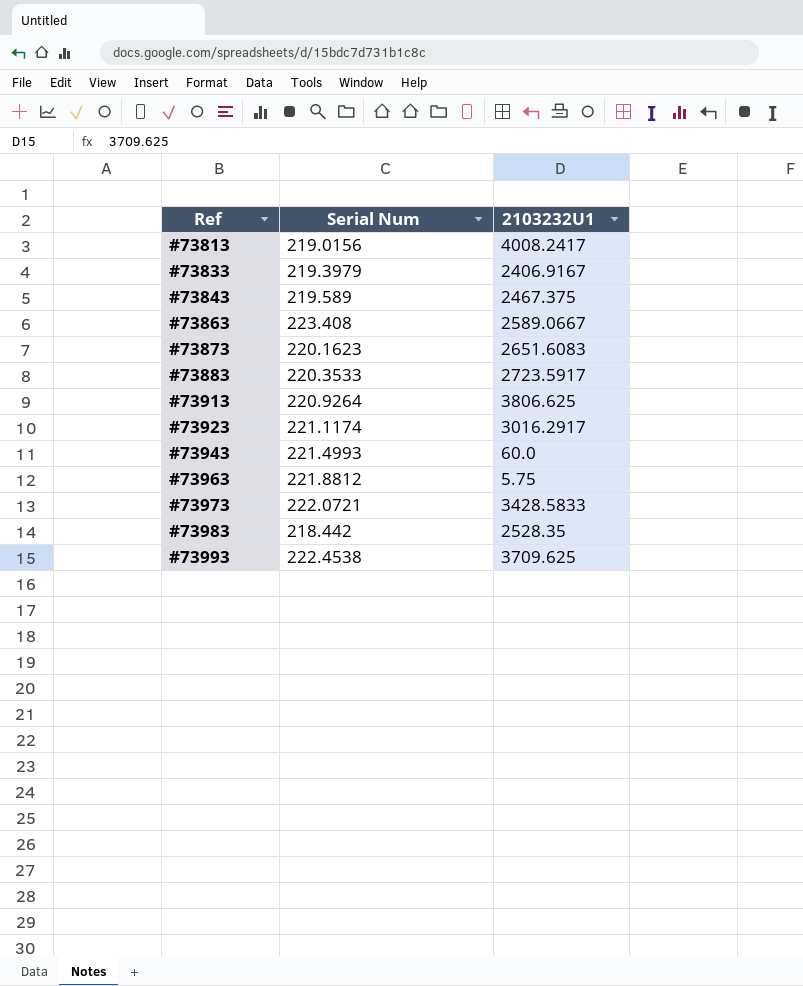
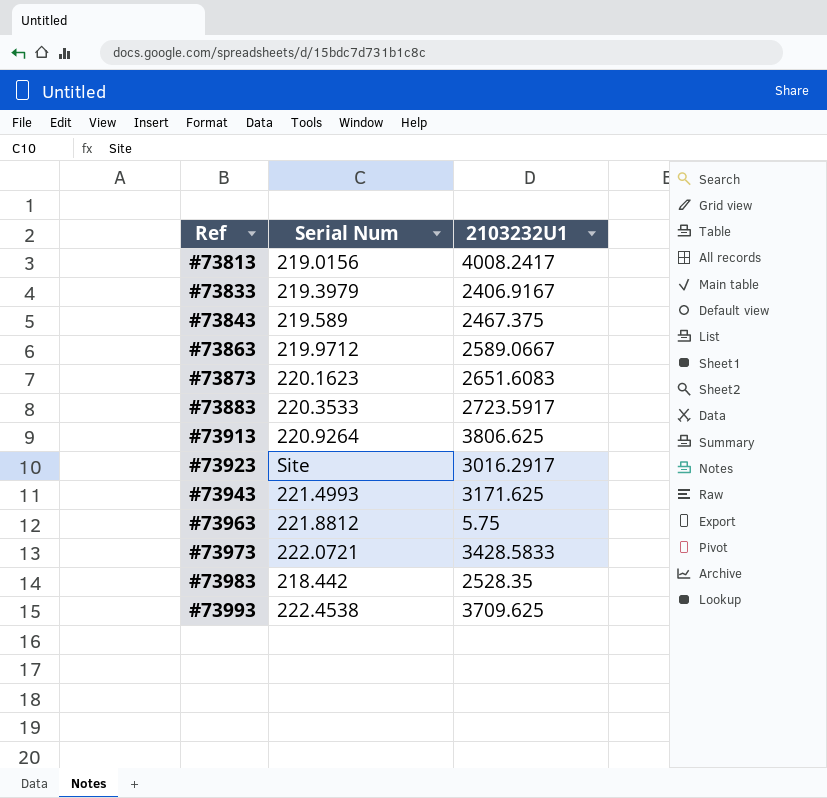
#73863 | Serial Num: 223.408 -> 219.9712
#73923 | Serial Num: 221.1174 -> Site
#73943 | 2103232U1: 60.0 -> 3171.625

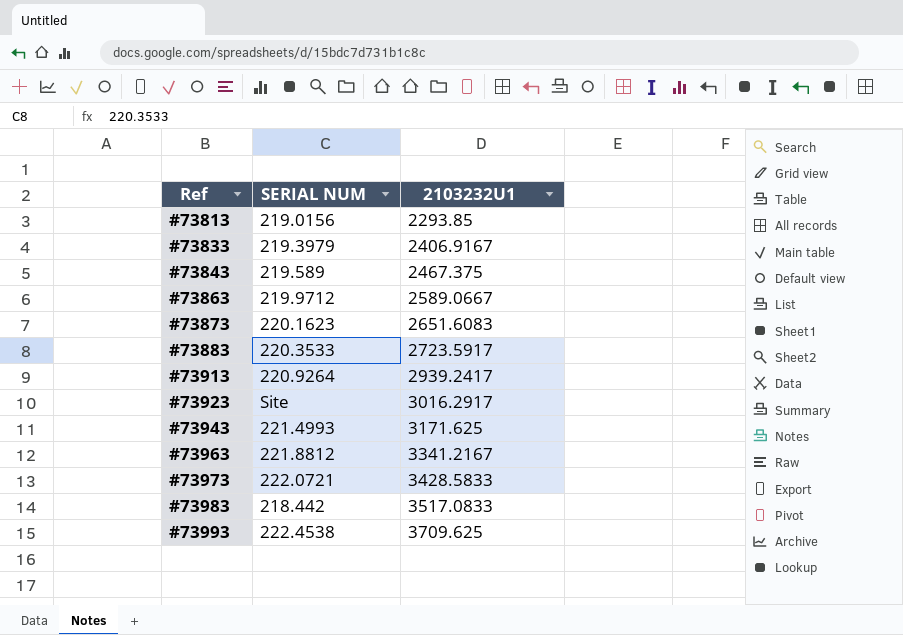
column name: Serial Num -> SERIAL NUM
#73813 | 2103232U1: 4008.2417 -> 2293.85
#73913 | 2103232U1: 3806.625 -> 2939.2417
#73963 | 2103232U1: 5.75 -> 3341.2167
#73983 | 2103232U1: 2528.35 -> 3517.0833

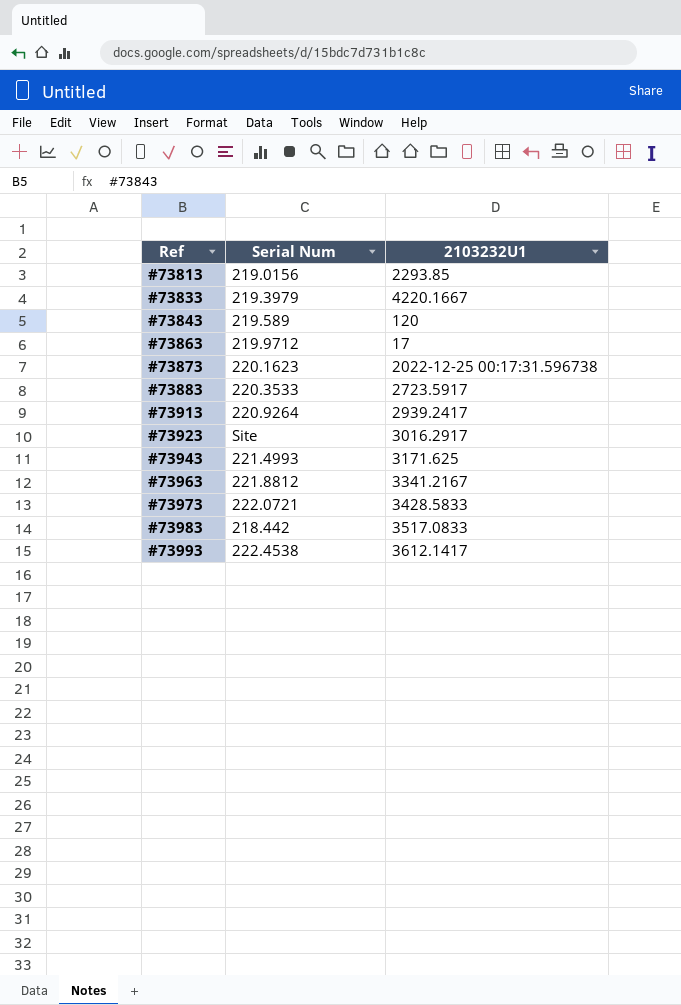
column name: SERIAL NUM -> Serial Num
#73833 | 2103232U1: 2406.9167 -> 4220.1667
#73843 | 2103232U1: 2467.375 -> 120
#73863 | 2103232U1: 2589.0667 -> 17
#73873 | 2103232U1: 2651.6083 -> 2022-12-25 00:17:31.596738
#73993 | 2103232U1: 3709.625 -> 3612.1417

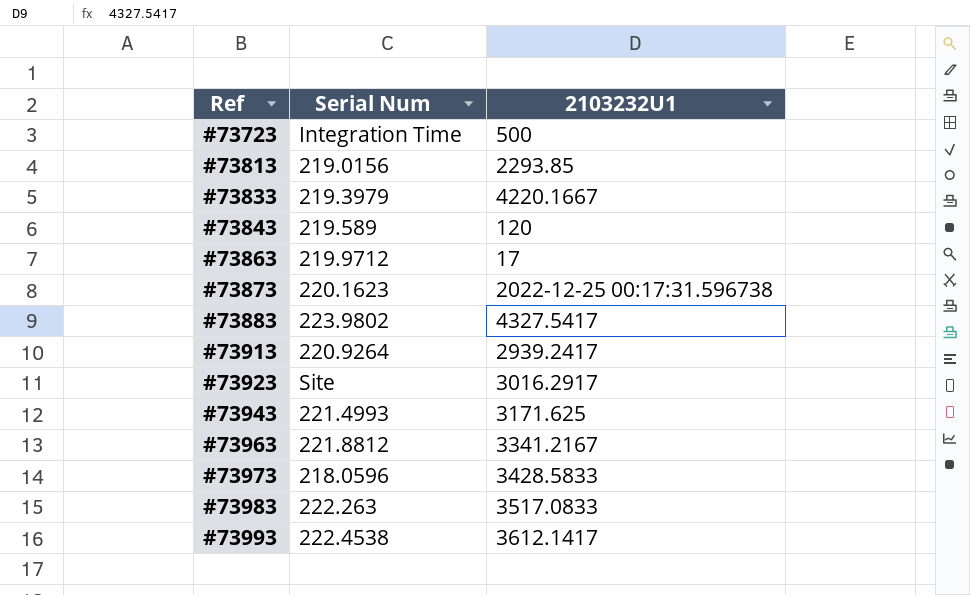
row #73723: none -> Integration Time | 500
#73883 | Serial Num: 220.3533 -> 223.9802
#73883 | 2103232U1: 2723.5917 -> 4327.5417
#73973 | Serial Num: 222.0721 -> 218.0596
#73983 | Serial Num: 218.442 -> 222.263

